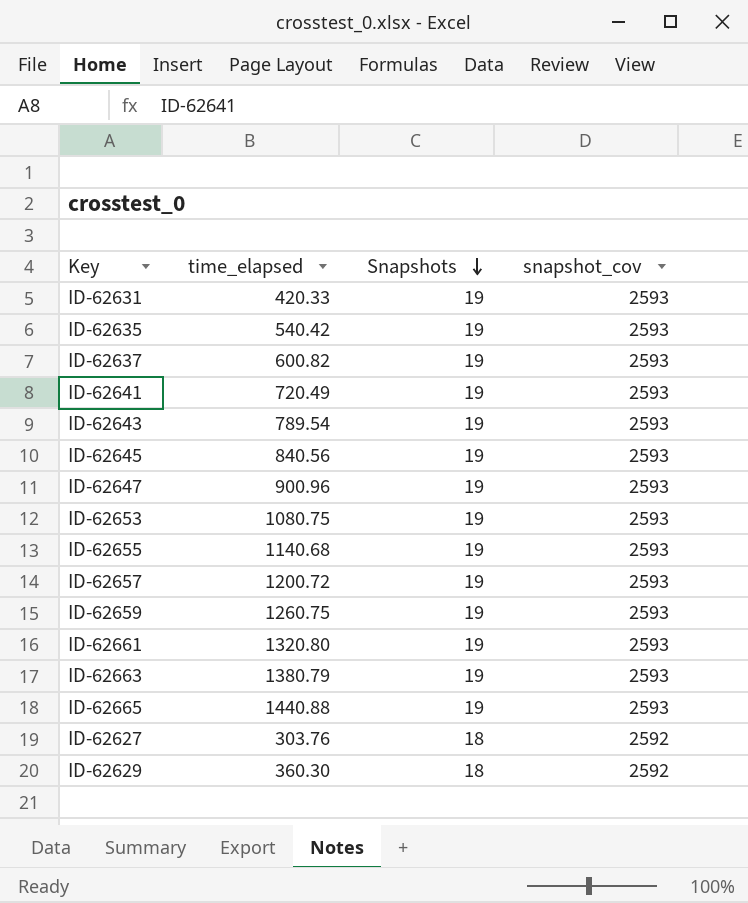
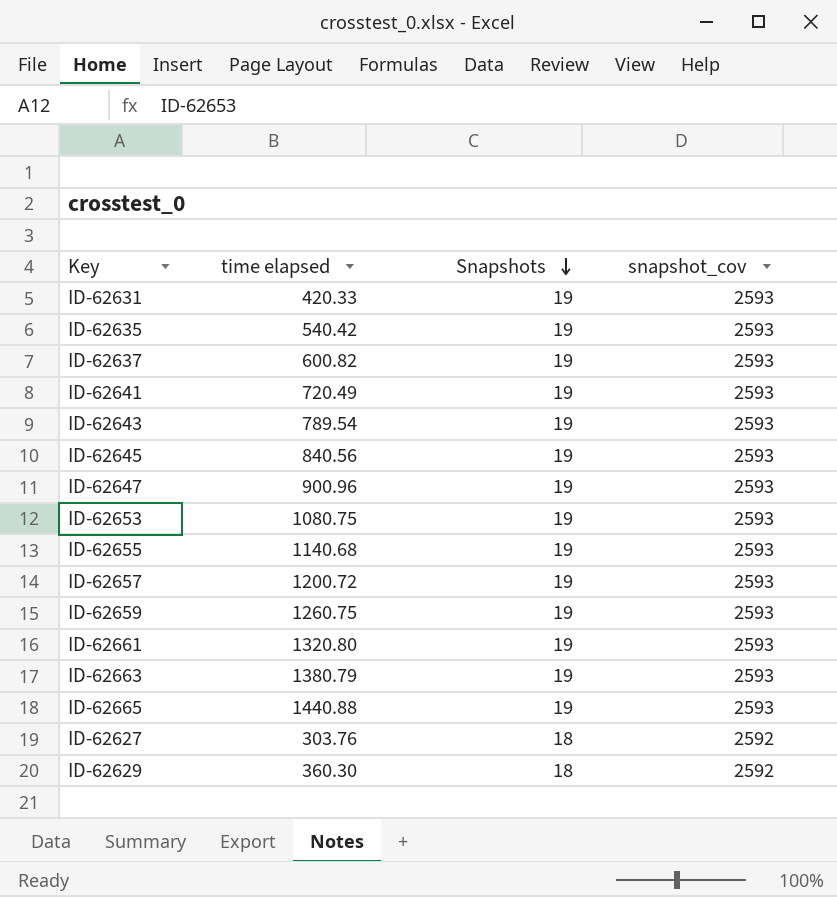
column name: time_elapsed -> time elapsed

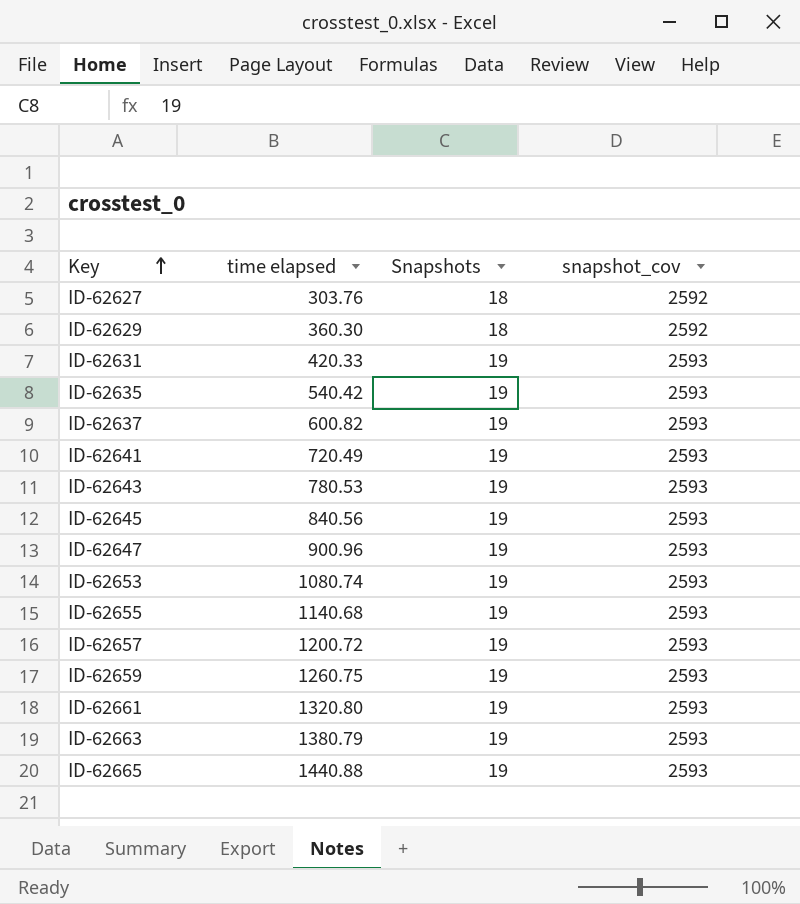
row order: Snapshots descending -> Key ascending
ID-62643 | time elapsed: 789.54 -> 780.53
ID-62653 | time elapsed: 1080.75 -> 1080.74

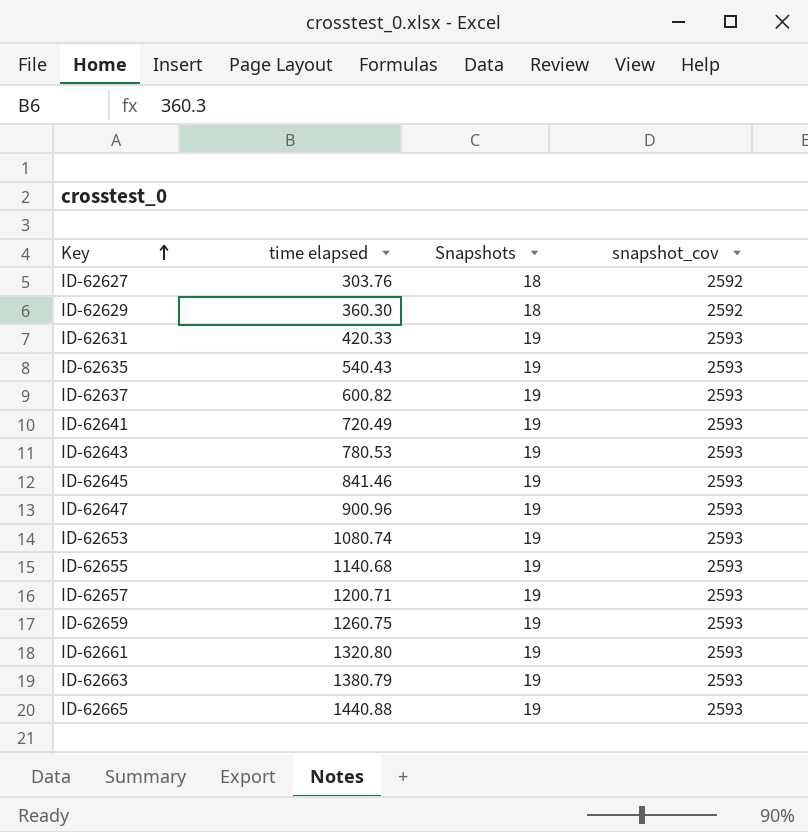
ID-62635 | time elapsed: 540.42 -> 540.43
ID-62645 | time elapsed: 840.56 -> 841.46
ID-62657 | time elapsed: 1200.72 -> 1200.71

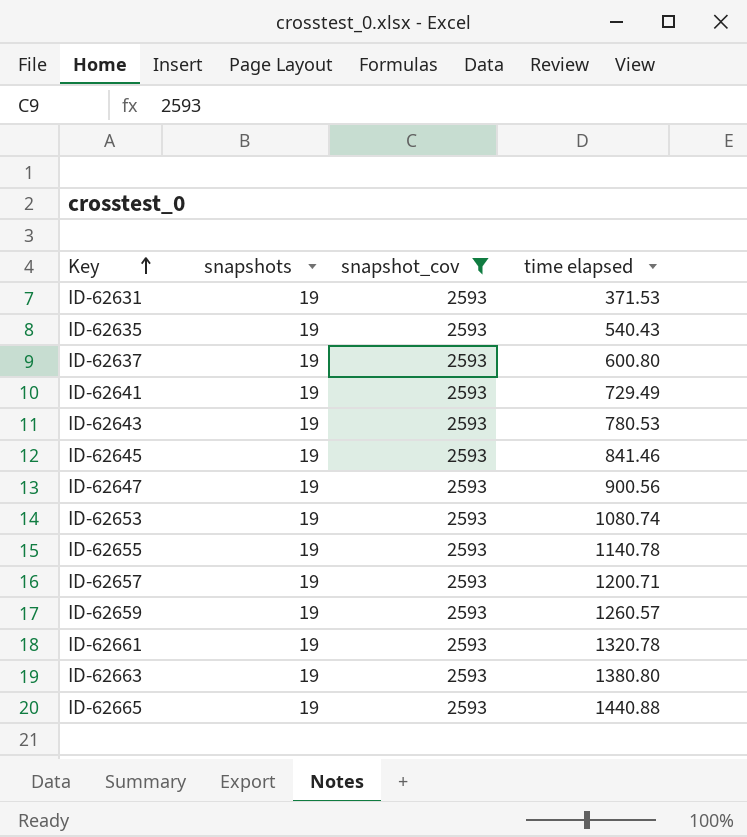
filter: none -> snapshot_cov = 2593
column name: Snapshots -> snapshots
column time elapsed | position: 2 -> 4
ID-62631 | time elapsed: 420.33 -> 371.53
ID-62637 | time elapsed: 600.82 -> 600.80
ID-62641 | time elapsed: 720.49 -> 729.49
ID-62647 | time elapsed: 900.96 -> 900.56
ID-62655 | time elapsed: 1140.68 -> 1140.78
ID-62659 | time elapsed: 1260.75 -> 1260.57
ID-62661 | time elapsed: 1320.80 -> 1320.78
ID-62663 | time elapsed: 1380.79 -> 1380.80

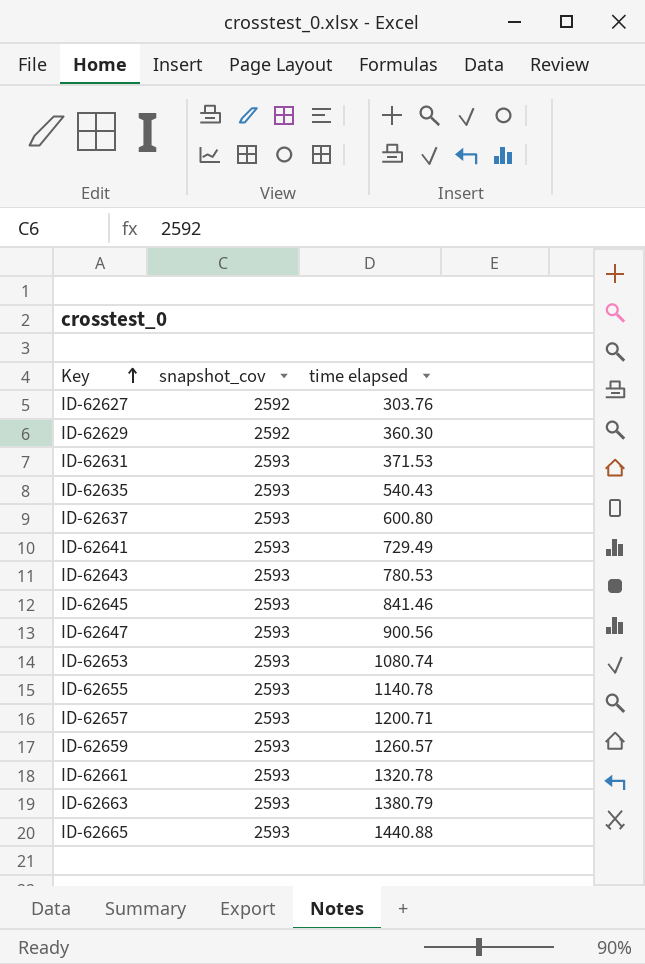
filter: snapshot_cov = 2593 -> none
column snapshots | position: 2 -> none
ID-62663 | time elapsed: 1380.80 -> 1380.79

